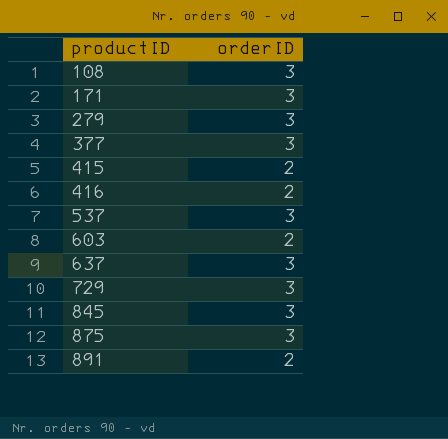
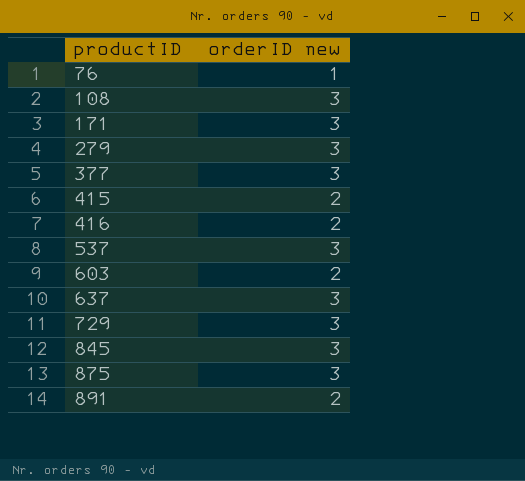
column name: orderID -> orderID new
row 76: none -> 1

